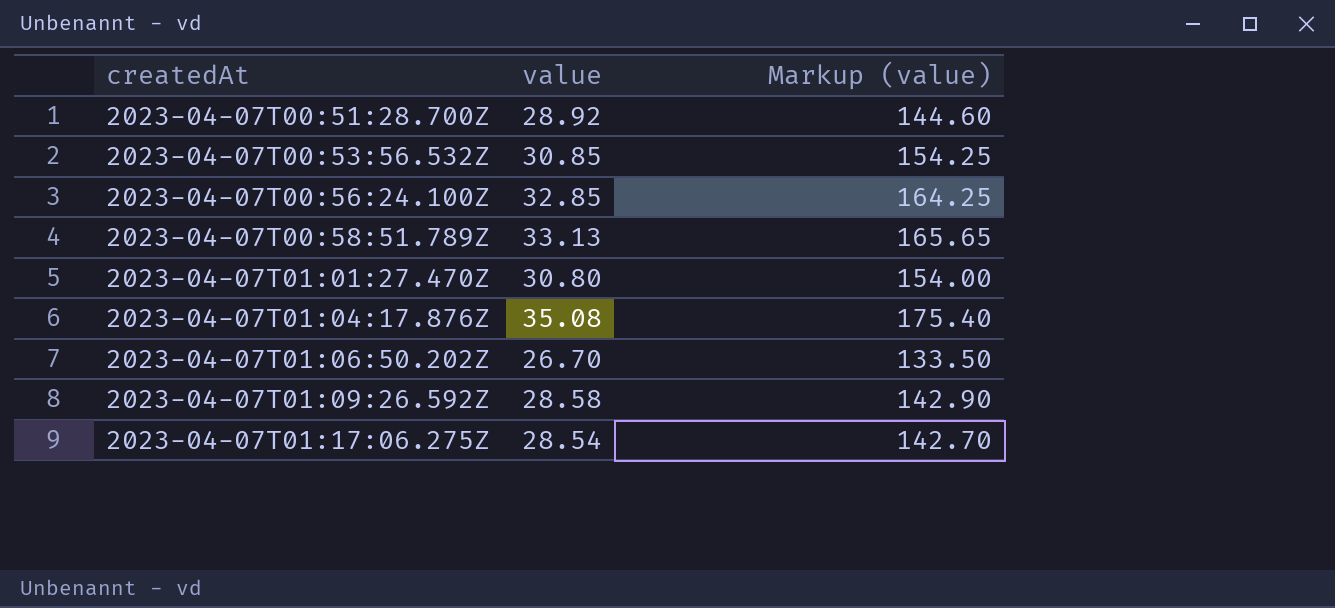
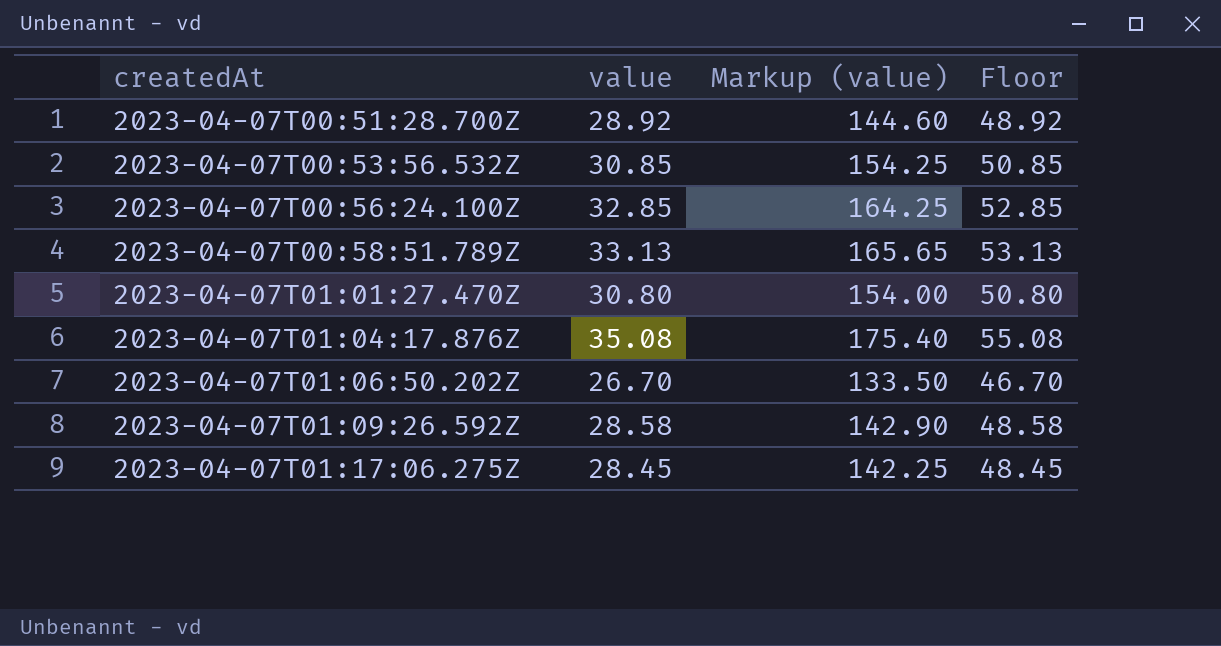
column Floor | formula: none -> [value] + 20
2023-04-07T01:17:06.275Z | value: 28.54 -> 28.45
2023-04-07T01:17:06.275Z | Markup (value): 142.70 -> 142.25

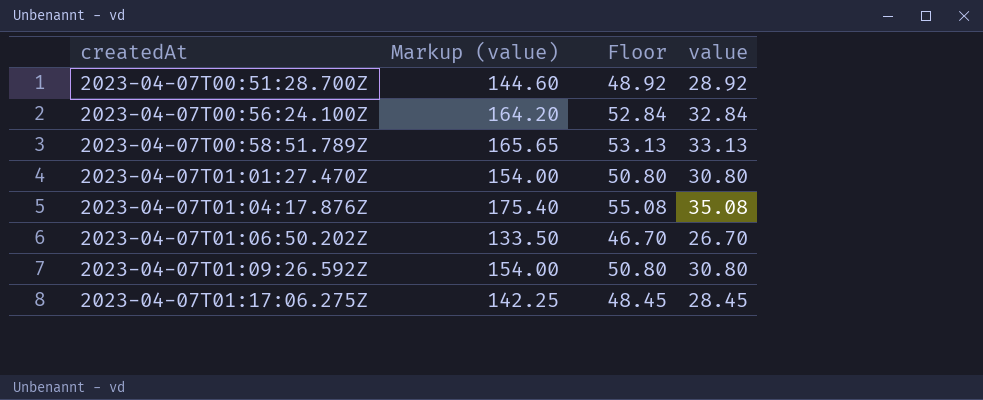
column value | position: 2 -> 4
row 2023-04-07T00:53:56.532Z: 30.85 | 154.25 | 50.85 -> none
2023-04-07T00:56:24.100Z | Markup (value): 164.25 -> 164.20
2023-04-07T00:56:24.100Z | Floor: 52.85 -> 52.84
2023-04-07T00:56:24.100Z | value: 32.85 -> 32.84
2023-04-07T01:09:26.592Z | Markup (value): 142.90 -> 154.00
2023-04-07T01:09:26.592Z | Floor: 48.58 -> 50.80
2023-04-07T01:09:26.592Z | value: 28.58 -> 30.80

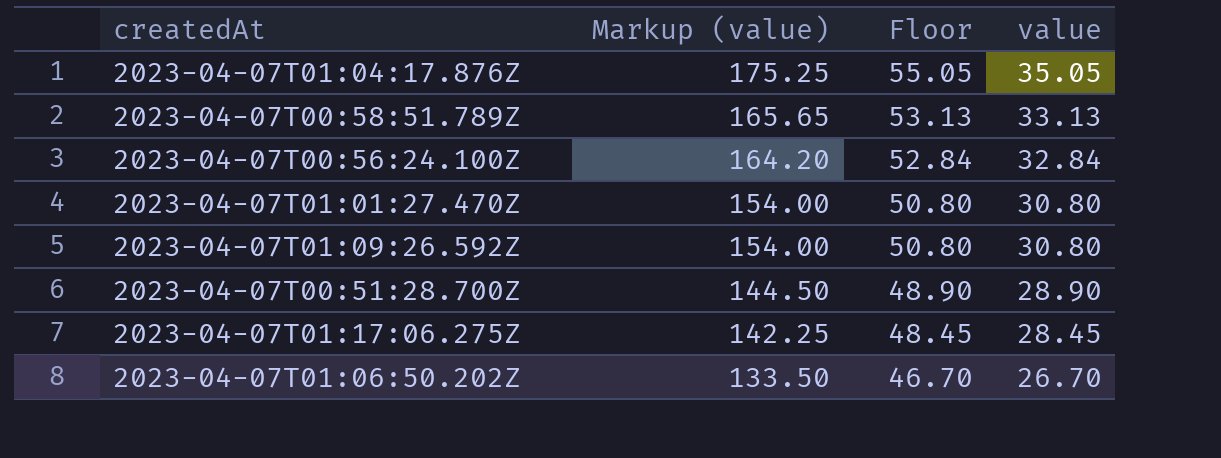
row order: createdAt ascending -> Markup (value) descending
2023-04-07T01:04:17.876Z | Markup (value): 175.40 -> 175.25
2023-04-07T01:04:17.876Z | Floor: 55.08 -> 55.05
2023-04-07T01:04:17.876Z | value: 35.08 -> 35.05
2023-04-07T00:51:28.700Z | Markup (value): 144.60 -> 144.50
2023-04-07T00:51:28.700Z | Floor: 48.92 -> 48.90
2023-04-07T00:51:28.700Z | value: 28.92 -> 28.90

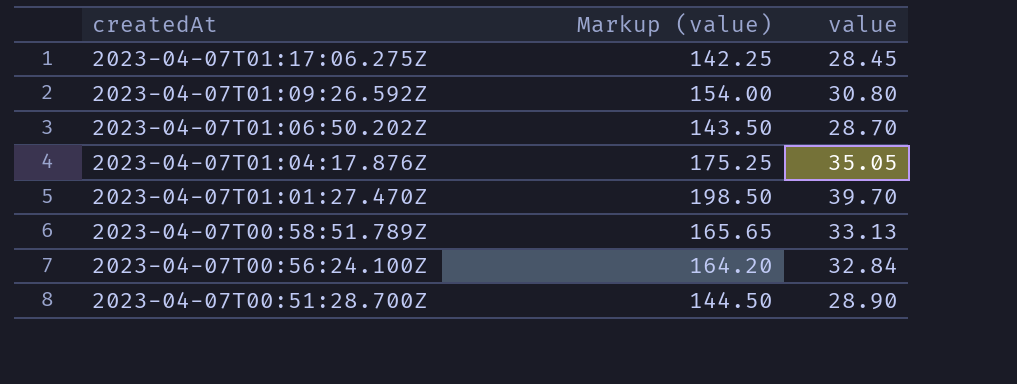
row order: Markup (value) descending -> createdAt descending
column Floor | formula: [value] + 20 -> none
2023-04-07T01:06:50.202Z | Markup (value): 133.50 -> 143.50
2023-04-07T01:06:50.202Z | value: 26.70 -> 28.70
2023-04-07T01:01:27.470Z | Markup (value): 154.00 -> 198.50
2023-04-07T01:01:27.470Z | value: 30.80 -> 39.70

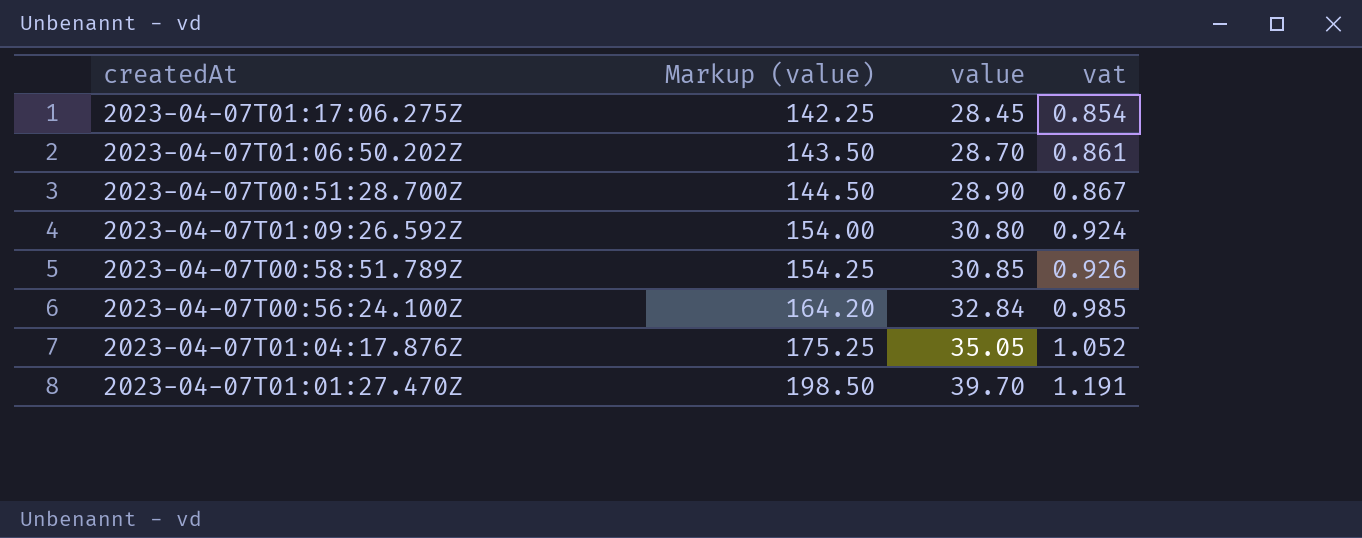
row order: createdAt descending -> Markup (value) ascending
column vat | formula: none -> [value] * 0.03
2023-04-07T00:58:51.789Z | Markup (value): 165.65 -> 154.25
2023-04-07T00:58:51.789Z | value: 33.13 -> 30.85

